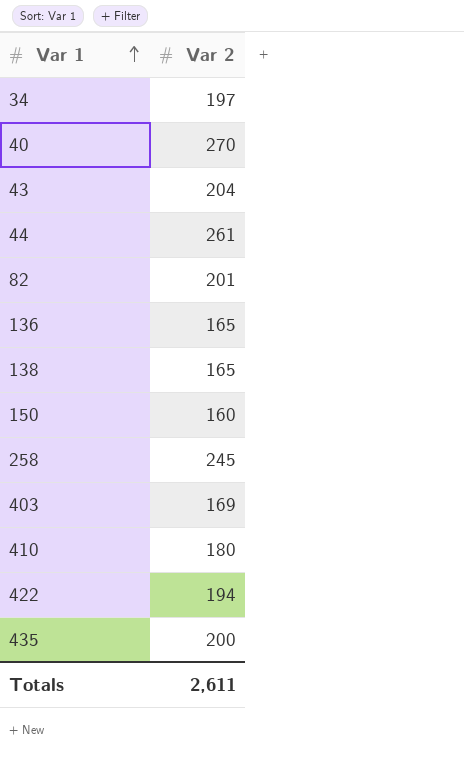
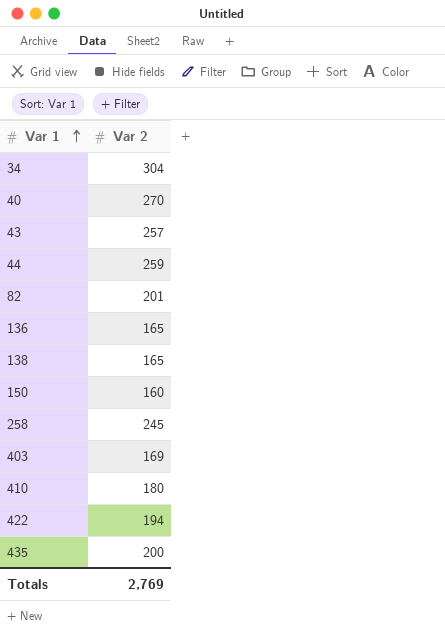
34 | Var 2: 197 -> 304
43 | Var 2: 204 -> 257
44 | Var 2: 261 -> 259
Totals | Var 2: 2,611 -> 2,769

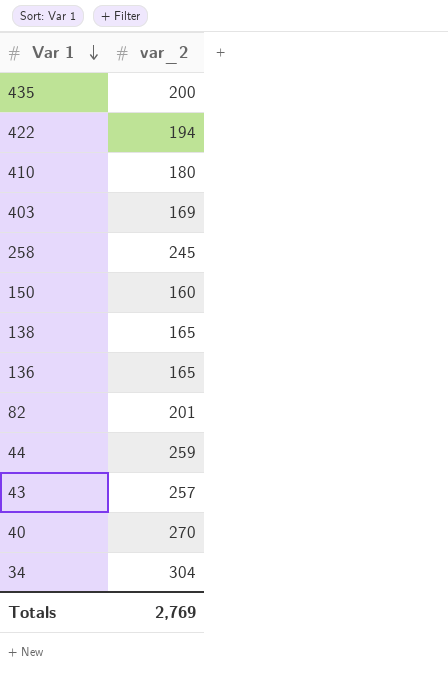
row order: Var 1 ascending -> Var 1 descending
column name: Var 2 -> var_2

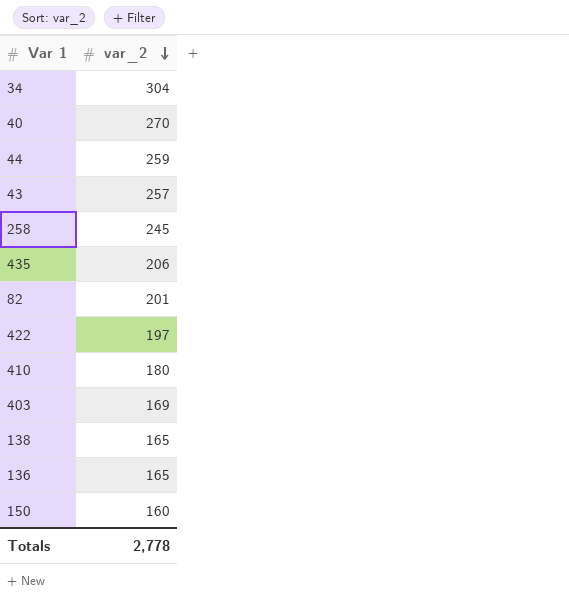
row order: Var 1 descending -> var_2 descending
435 | var_2: 200 -> 206
422 | var_2: 194 -> 197
Totals | var_2: 2,769 -> 2,778

